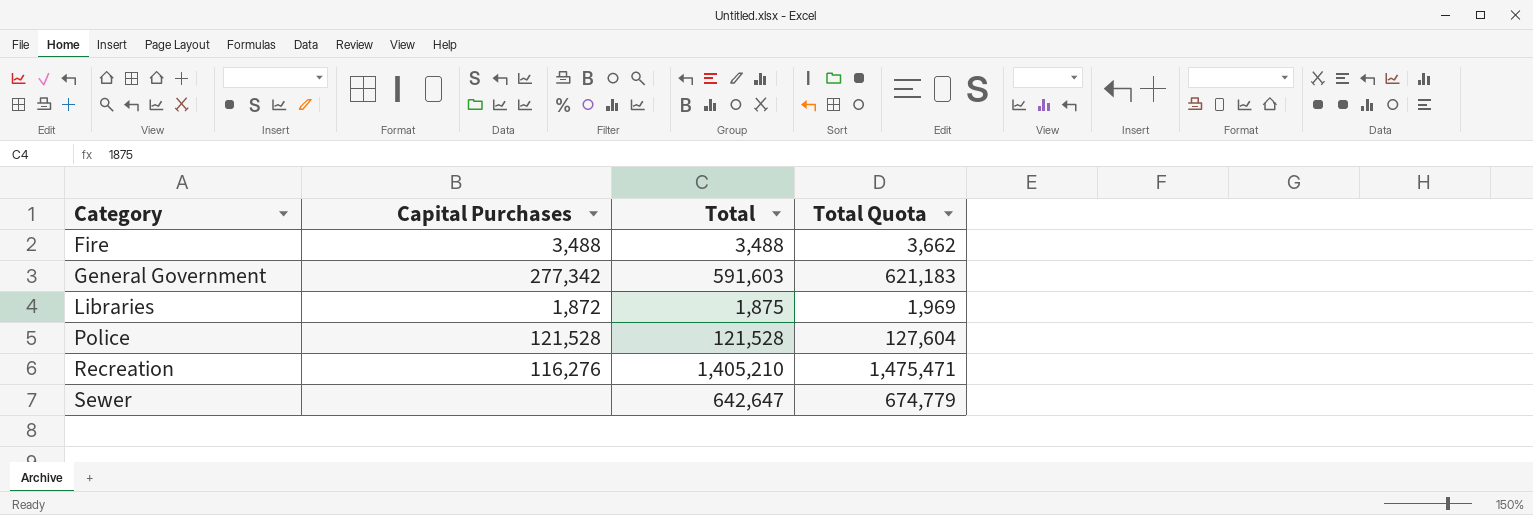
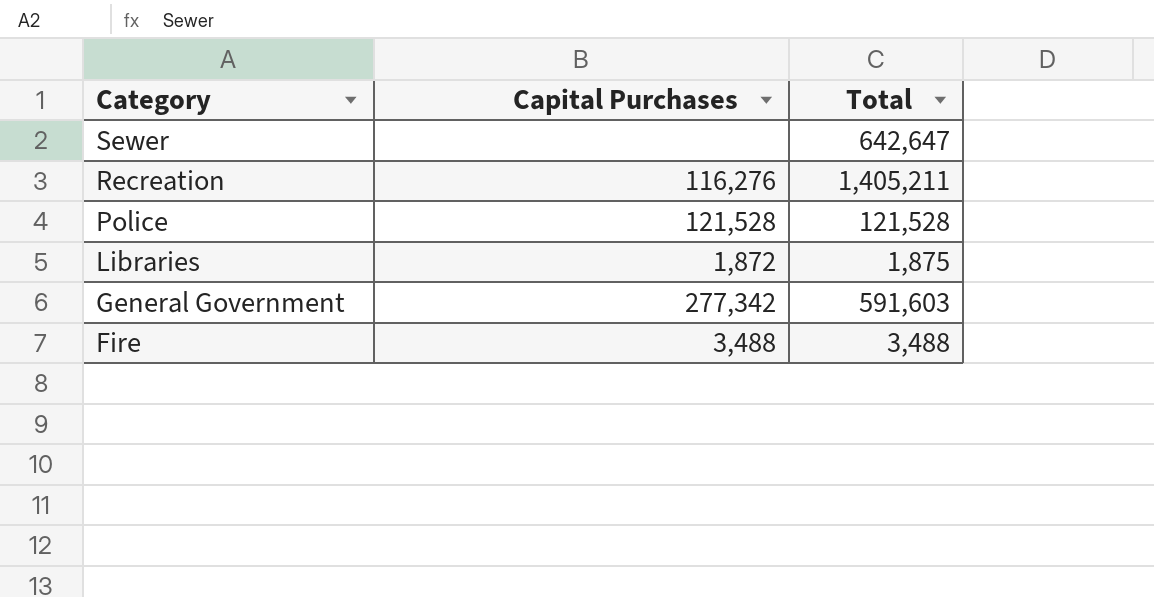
row order: Category ascending -> Category descending
column Total Quota | formula: [Total] * 1.05 -> none
Recreation | Total: 1,405,210 -> 1,405,211

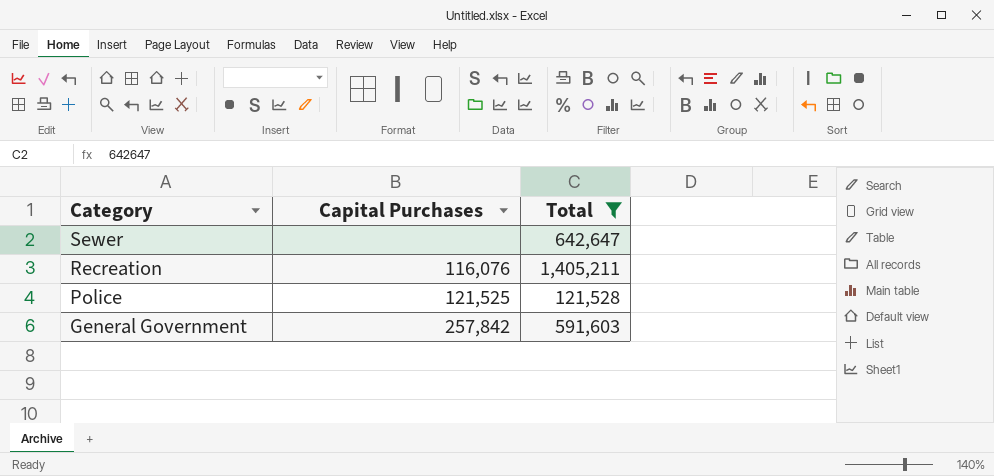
filter: none -> Total >= 121,528
Recreation | Capital Purchases: 116,276 -> 116,076
Police | Capital Purchases: 121,528 -> 121,525
General Government | Capital Purchases: 277,342 -> 257,842

